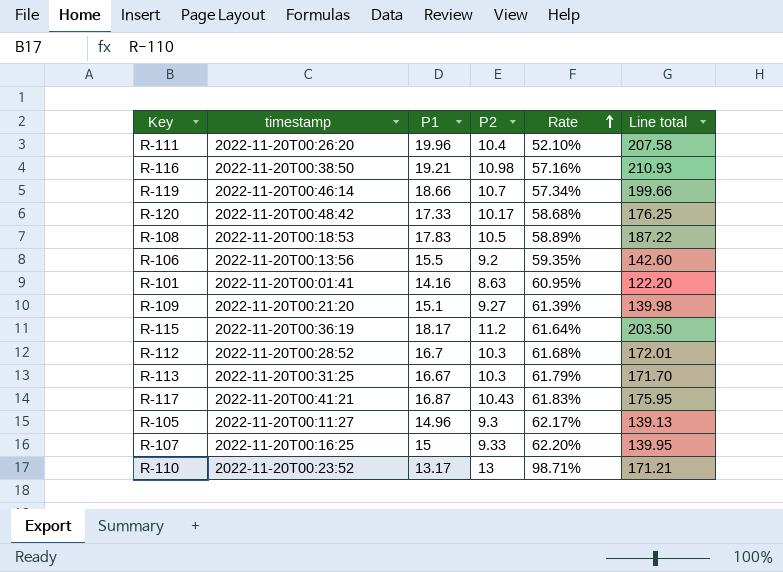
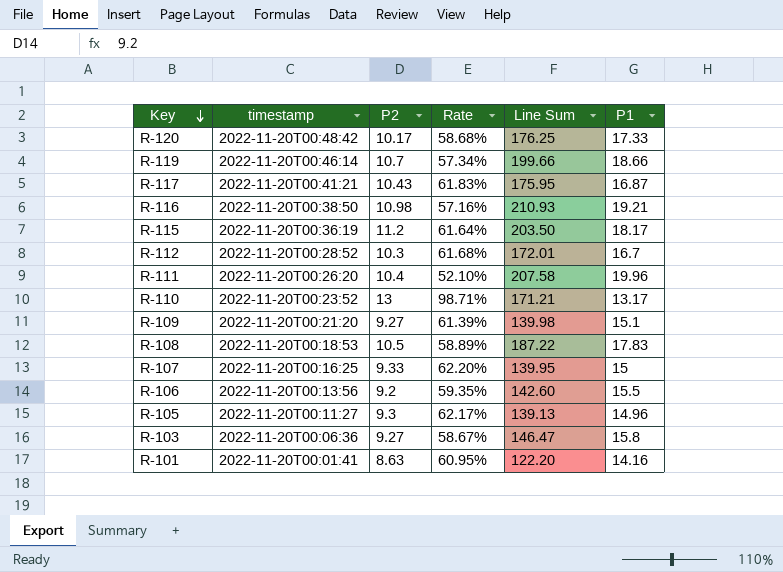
row order: Rate ascending -> Key descending
column name: Line total -> Line Sum
column P1 | position: 3 -> 6
row R-113: 2022-11-20T00:31:25 | 16.67 | 10.3 | 61.79% | 171.70 -> none
row R-103: none -> 2022-11-20T00:06:36 | 9.27 | 58.67% | 146.47 | 15.8

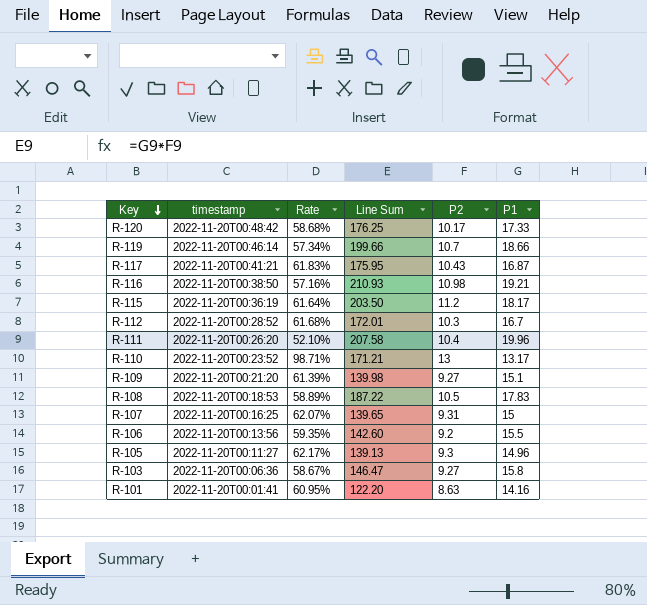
column P2 | position: 3 -> 5
R-107 | Rate: 62.20% -> 62.07%
R-107 | Line Sum: 139.95 -> 139.65
R-107 | P2: 9.33 -> 9.31

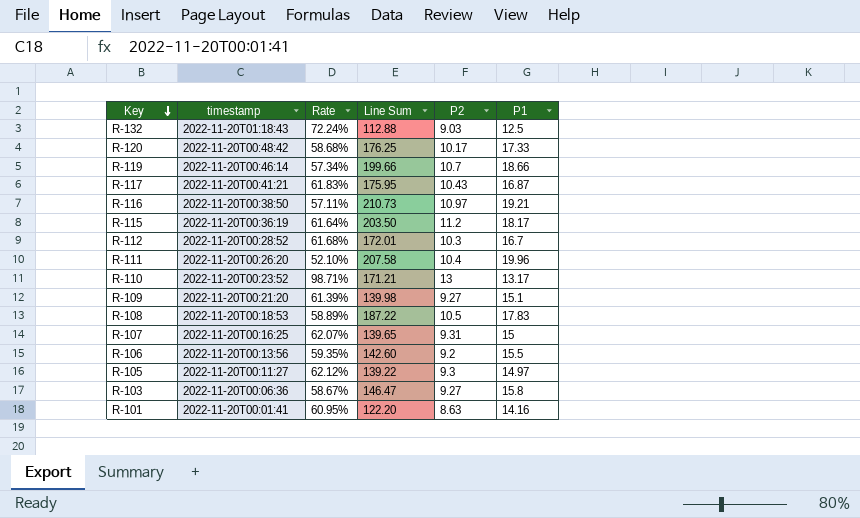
row R-132: none -> 2022-11-20T01:18:43 | 72.24% | 112.88 | 9.03 | 12.5
R-116 | Rate: 57.16% -> 57.11%
R-116 | Line Sum: 210.93 -> 210.73
R-116 | P2: 10.98 -> 10.97
R-105 | Rate: 62.17% -> 62.12%
R-105 | Line Sum: 139.13 -> 139.22
R-105 | P1: 14.96 -> 14.97

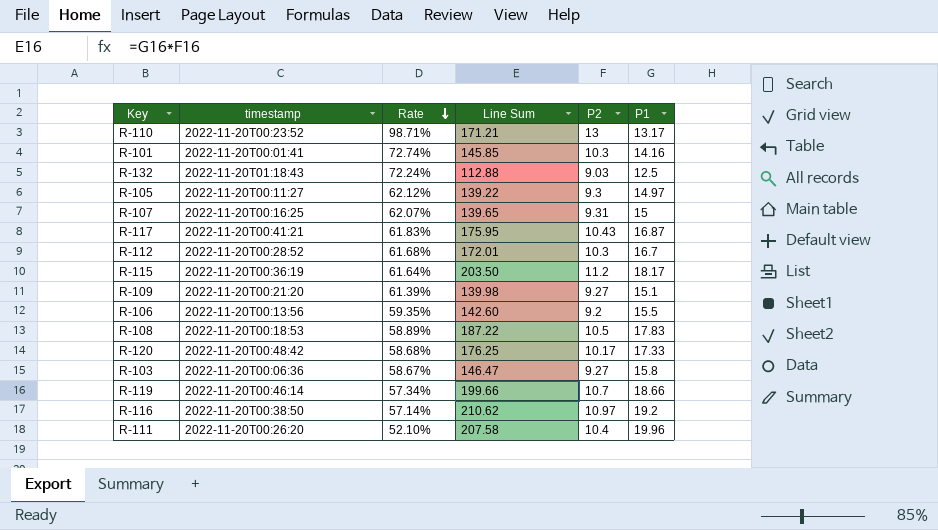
row order: Key descending -> Rate descending
R-101 | Rate: 60.95% -> 72.74%
R-101 | Line Sum: 122.20 -> 145.85
R-101 | P2: 8.63 -> 10.3
R-116 | Rate: 57.11% -> 57.14%
R-116 | Line Sum: 210.73 -> 210.62
R-116 | P1: 19.21 -> 19.2

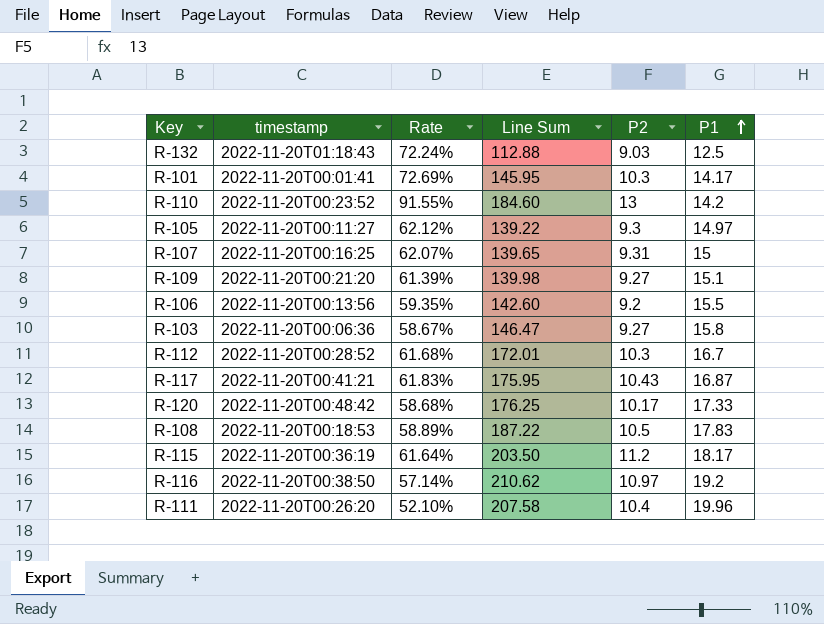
row order: Rate descending -> P1 ascending
row R-119: 2022-11-20T00:46:14 | 57.34% | 199.66 | 10.7 | 18.66 -> none
R-101 | Rate: 72.74% -> 72.69%
R-101 | Line Sum: 145.85 -> 145.95
R-101 | P1: 14.16 -> 14.17
R-110 | Rate: 98.71% -> 91.55%
R-110 | Line Sum: 171.21 -> 184.60
R-110 | P1: 13.17 -> 14.2

